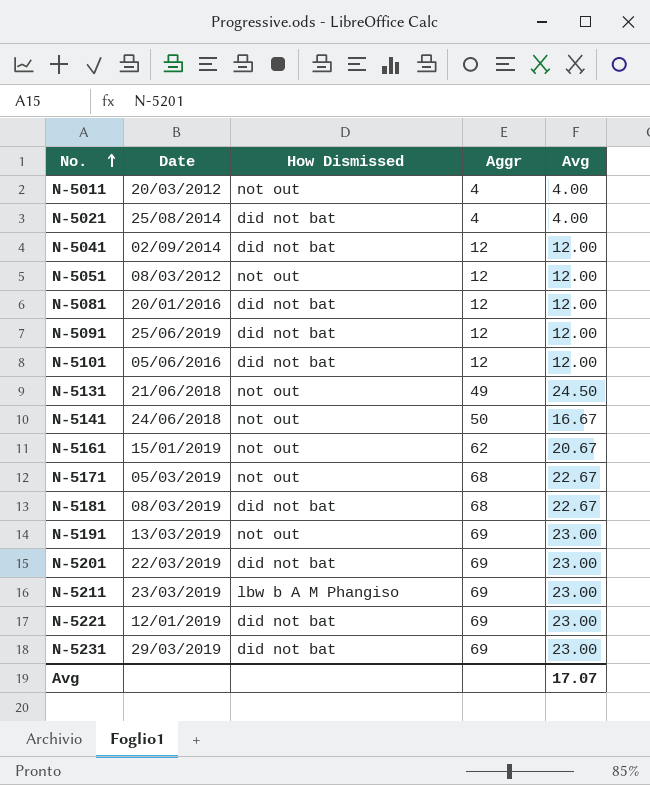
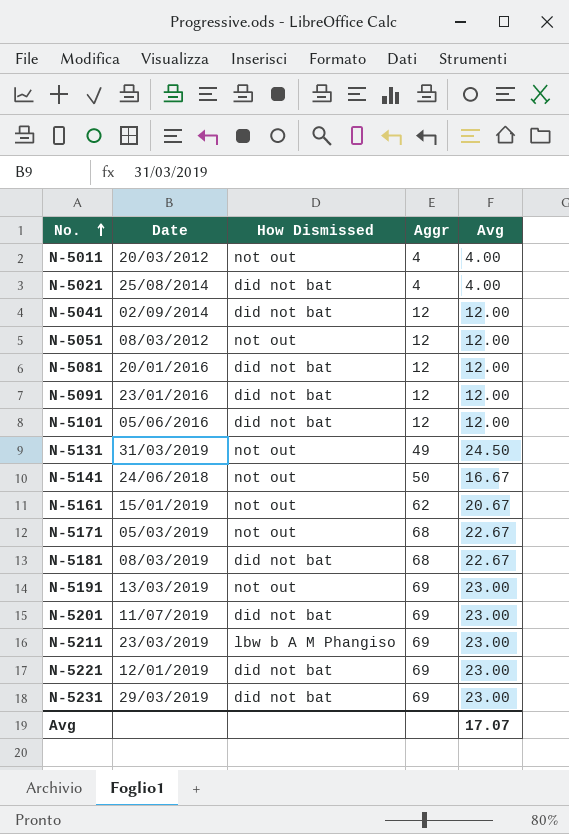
N-5091 | Date: 25/06/2019 -> 23/01/2016
N-5131 | Date: 21/06/2018 -> 31/03/2019
N-5201 | Date: 22/03/2019 -> 11/07/2019

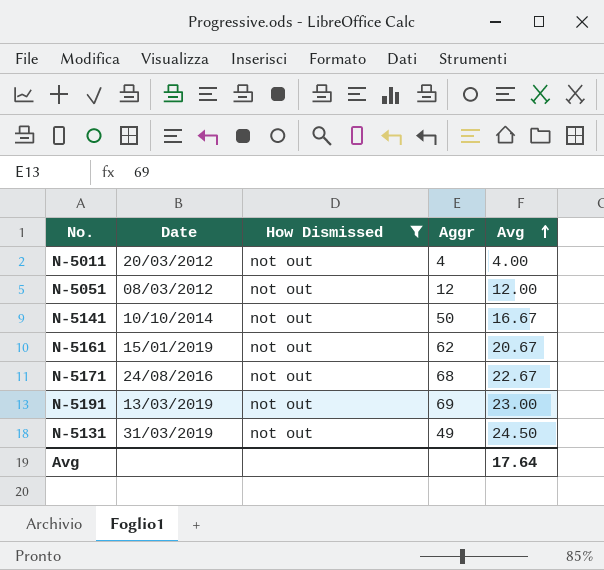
filter: none -> How Dismissed = not out
row order: No. ascending -> Avg ascending
N-5141 | Date: 24/06/2018 -> 10/10/2014
N-5171 | Date: 05/03/2019 -> 24/08/2016
Avg | Avg: 17.07 -> 17.64

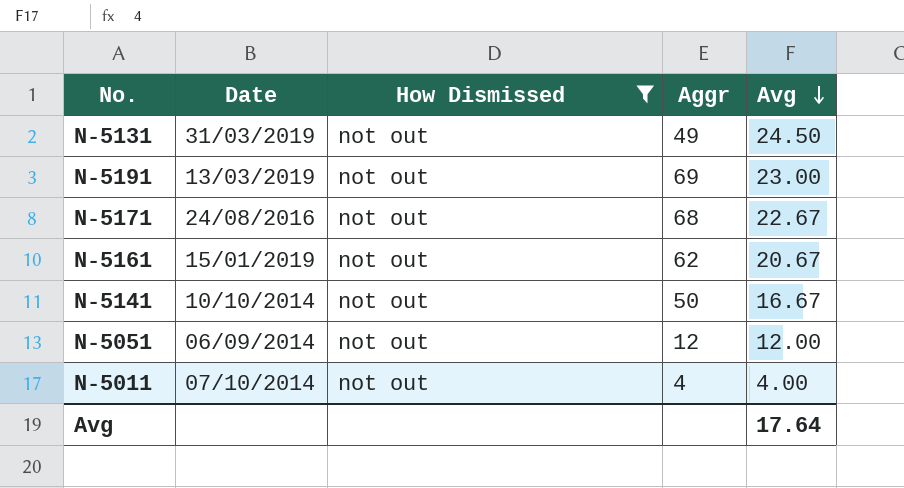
row order: Avg ascending -> Avg descending
N-5051 | Date: 08/03/2012 -> 06/09/2014
N-5011 | Date: 20/03/2012 -> 07/10/2014

